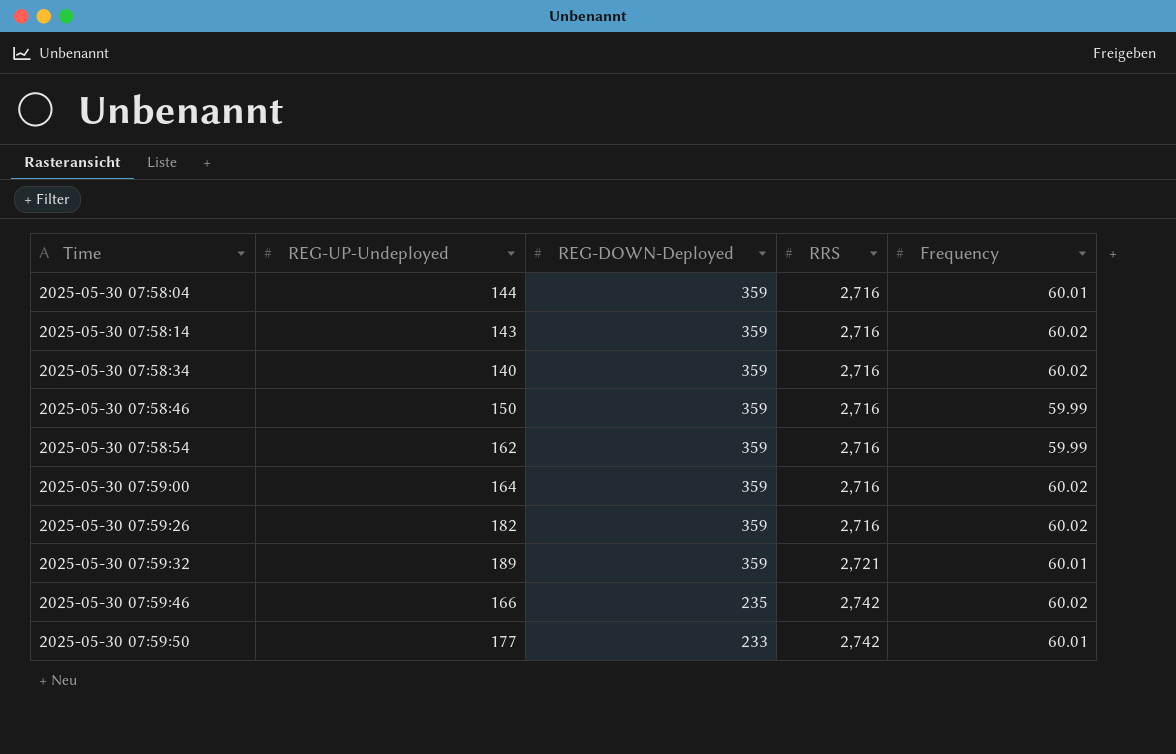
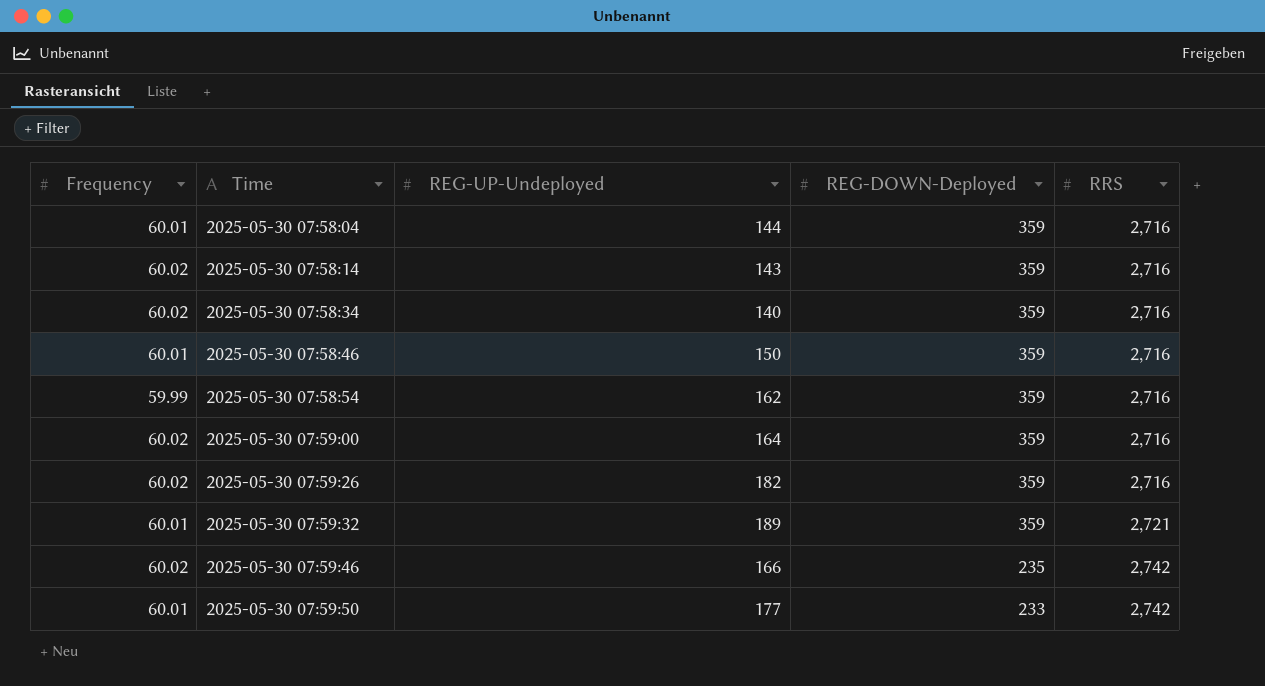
column Frequency | position: 5 -> 1
2025-05-30 07:58:46 | Frequency: 59.99 -> 60.01

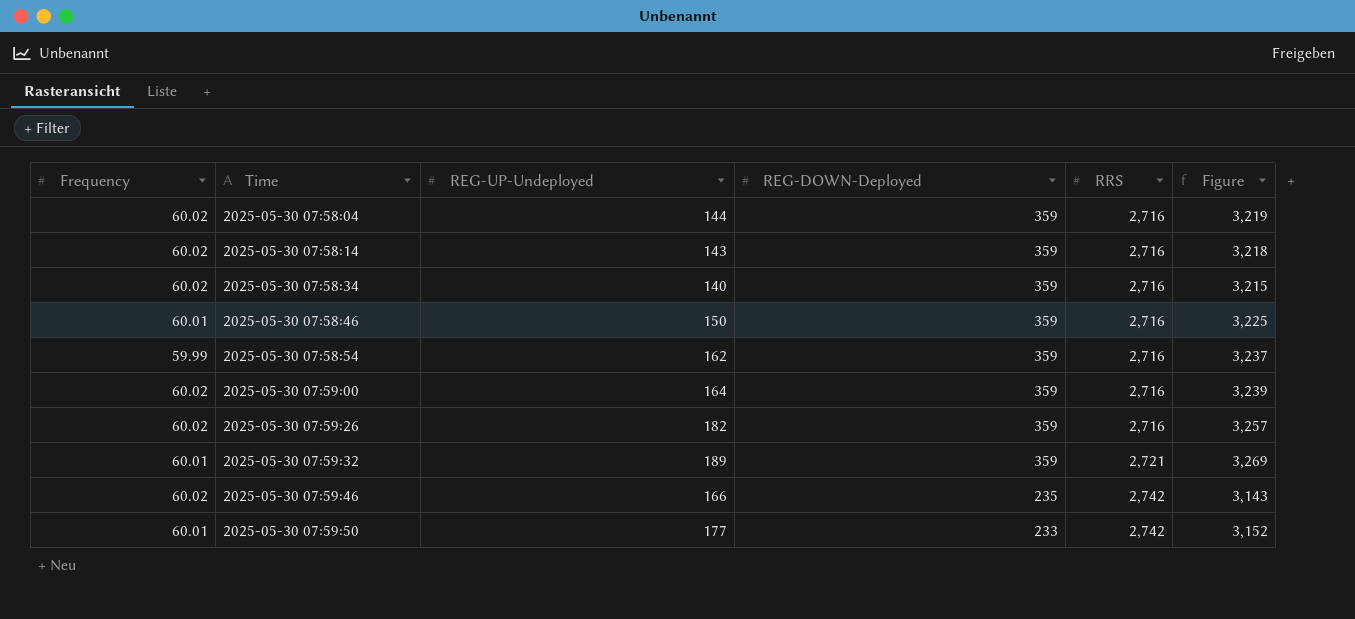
column Figure | formula: none -> [REG-UP-Undeployed] + [REG-DOWN-Deployed] + [RRS]
2025-05-30 07:58:04 | Frequency: 60.01 -> 60.02

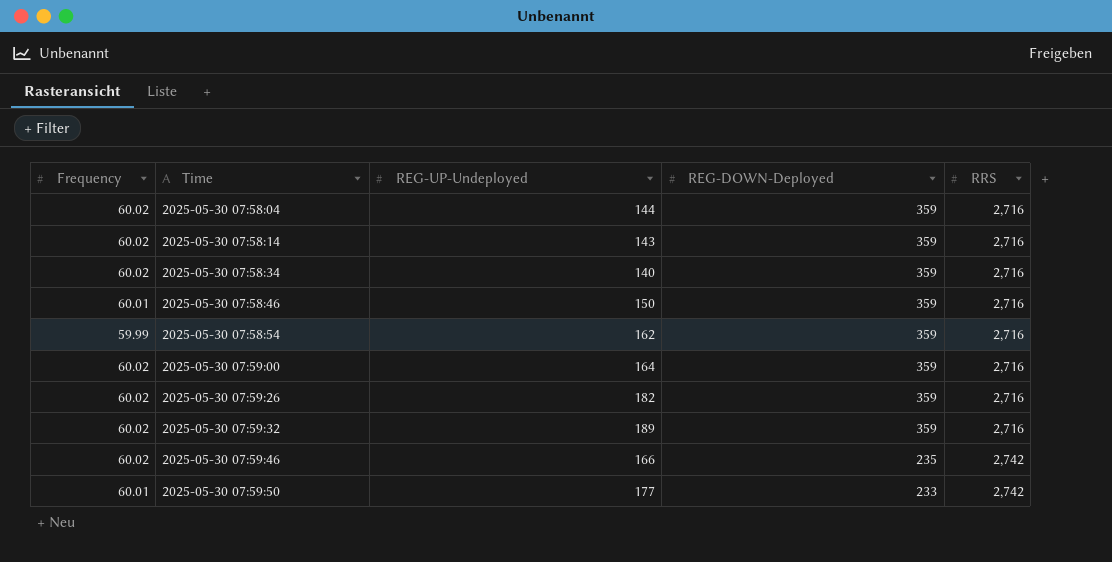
column Figure | formula: [REG-UP-Undeployed] + [REG-DOWN-Deployed] + [RRS] -> none
2025-05-30 07:59:32 | Frequency: 60.01 -> 60.02
2025-05-30 07:59:32 | RRS: 2,721 -> 2,716

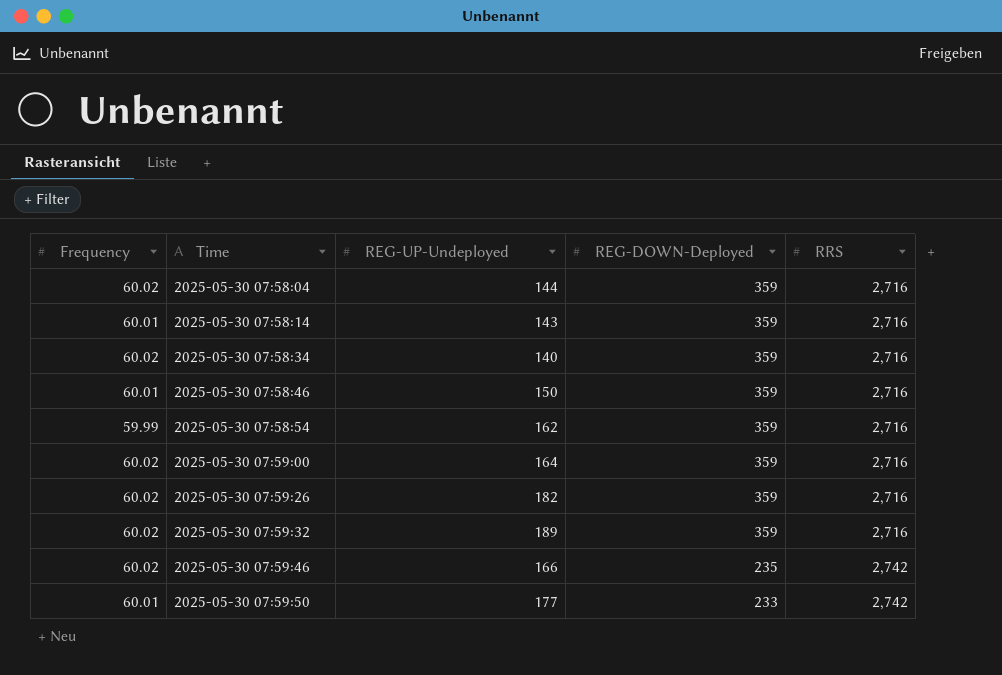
2025-05-30 07:58:14 | Frequency: 60.02 -> 60.01

